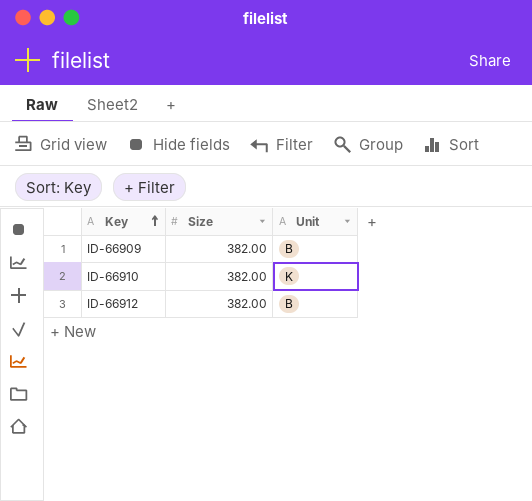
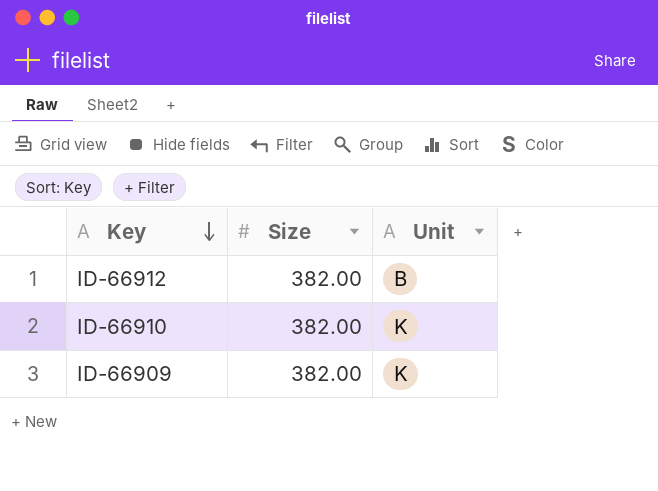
row order: Key ascending -> Key descending
ID-66909 | Unit: B -> K

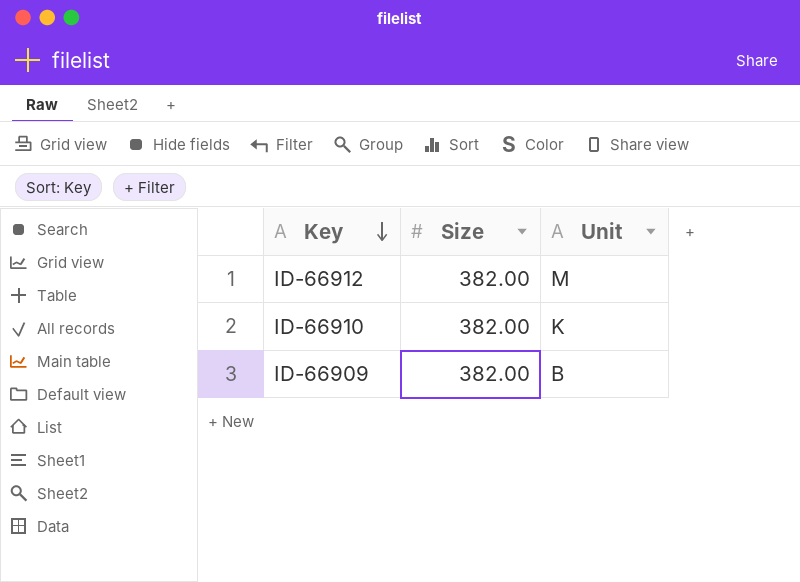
ID-66912 | Unit: B -> M
ID-66909 | Unit: K -> B

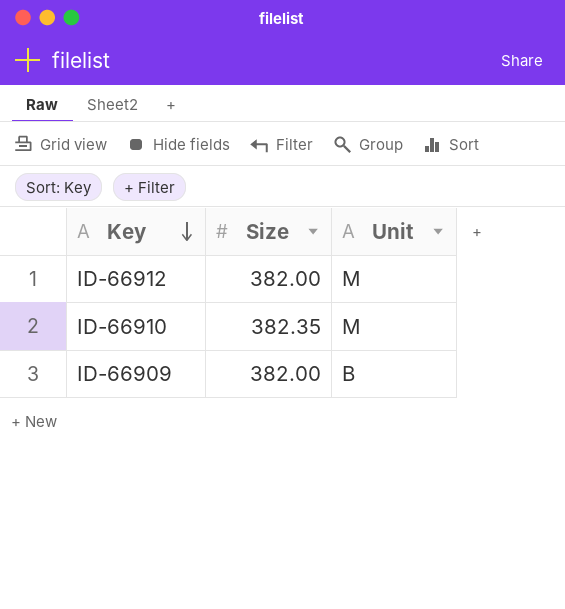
ID-66910 | Size: 382.00 -> 382.35
ID-66910 | Unit: K -> M

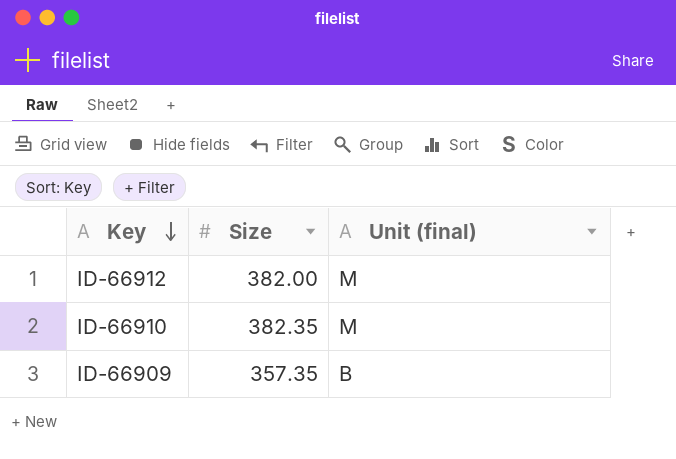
column name: Unit -> Unit (final)
ID-66909 | Size: 382.00 -> 357.35

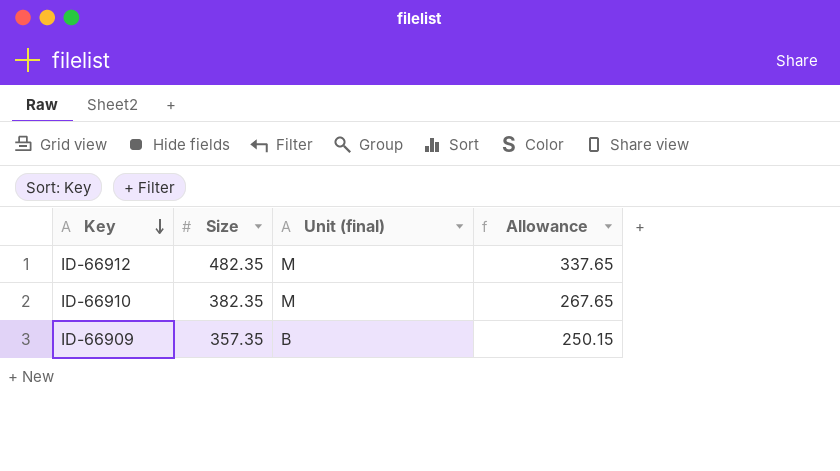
column Allowance | formula: none -> [Size] * 0.7
ID-66912 | Size: 382.00 -> 482.35

